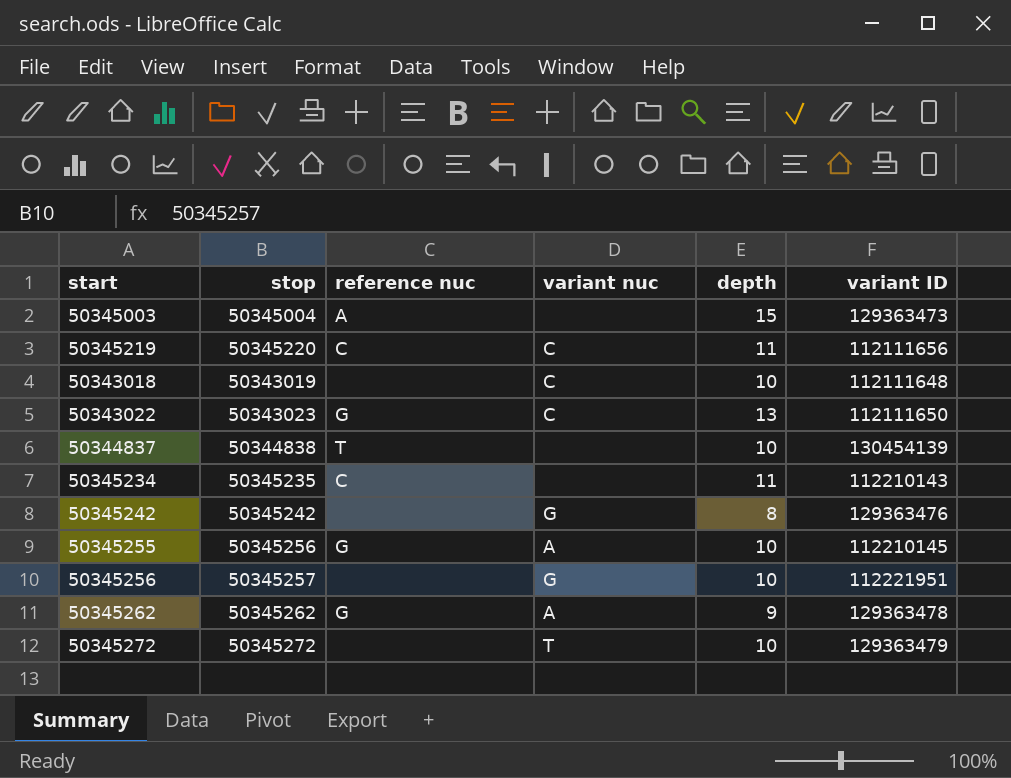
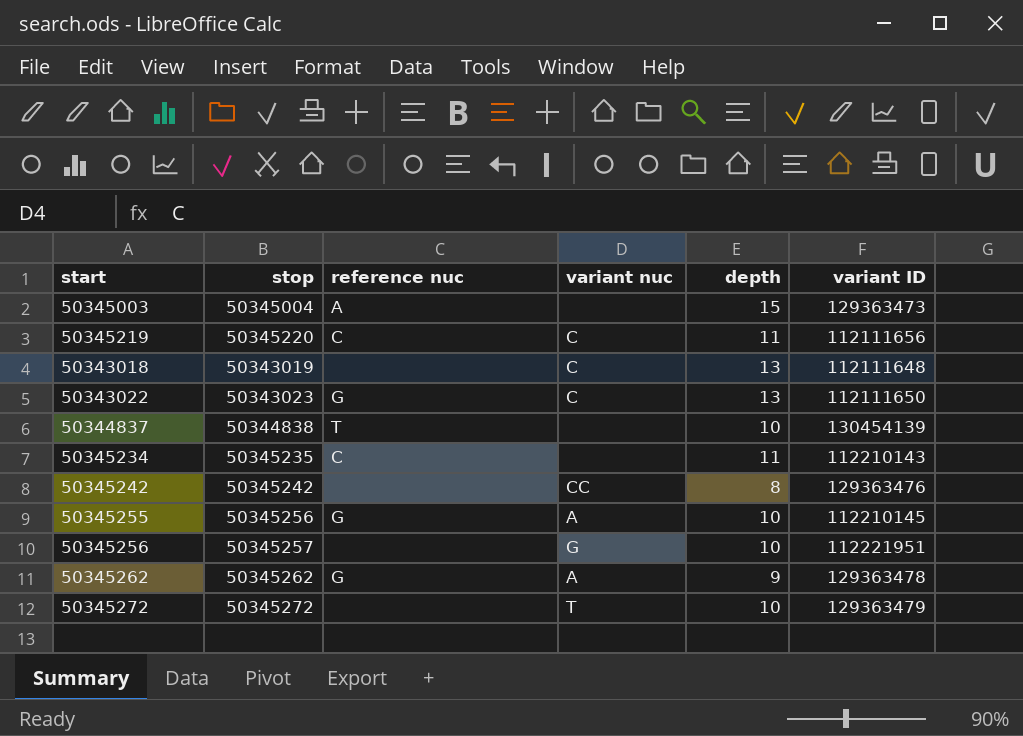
50343018 | depth: 10 -> 13
50345242 | variant nuc: G -> CC

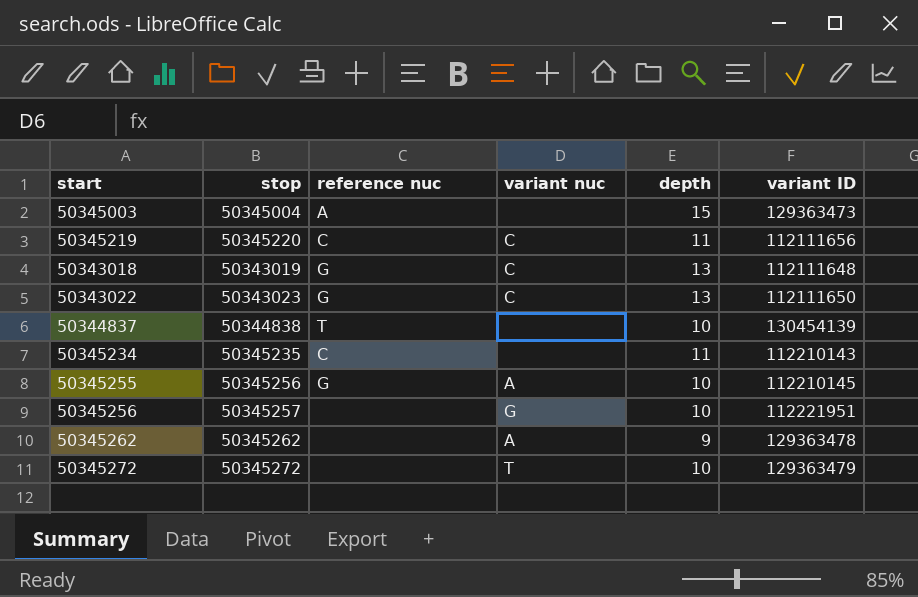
row 50345242: 50345242 | none | CC | 8 | 129363476 -> none
50343018 | reference nuc: none -> G
50345262 | reference nuc: G -> none

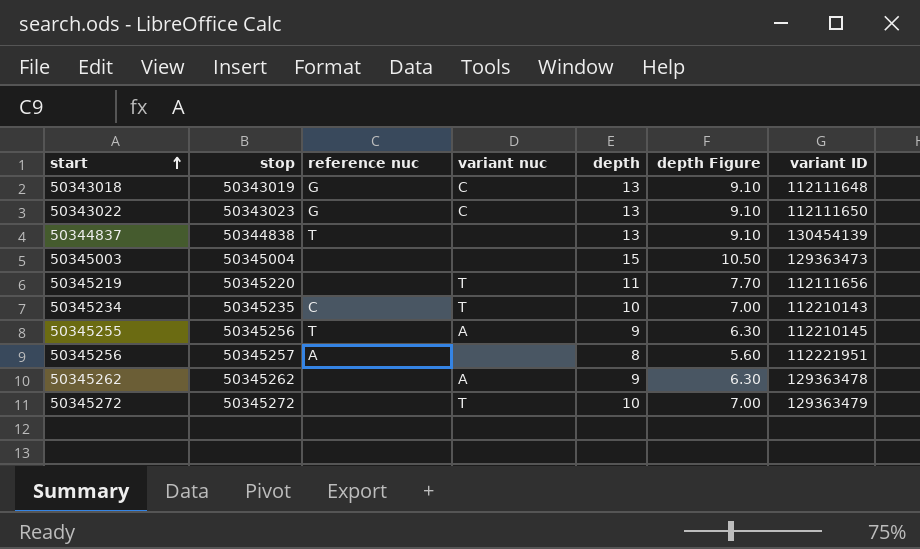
row order: none -> start ascending
column depth Figure | formula: none -> [depth] * 0.7
50344837 | depth: 10 -> 13
50345003 | reference nuc: A -> none
50345219 | reference nuc: C -> none
50345219 | variant nuc: C -> T
50345234 | variant nuc: none -> T
50345234 | depth: 11 -> 10
50345255 | reference nuc: G -> T
50345255 | depth: 10 -> 9
50345256 | reference nuc: none -> A
50345256 | variant nuc: G -> none
50345256 | depth: 10 -> 8

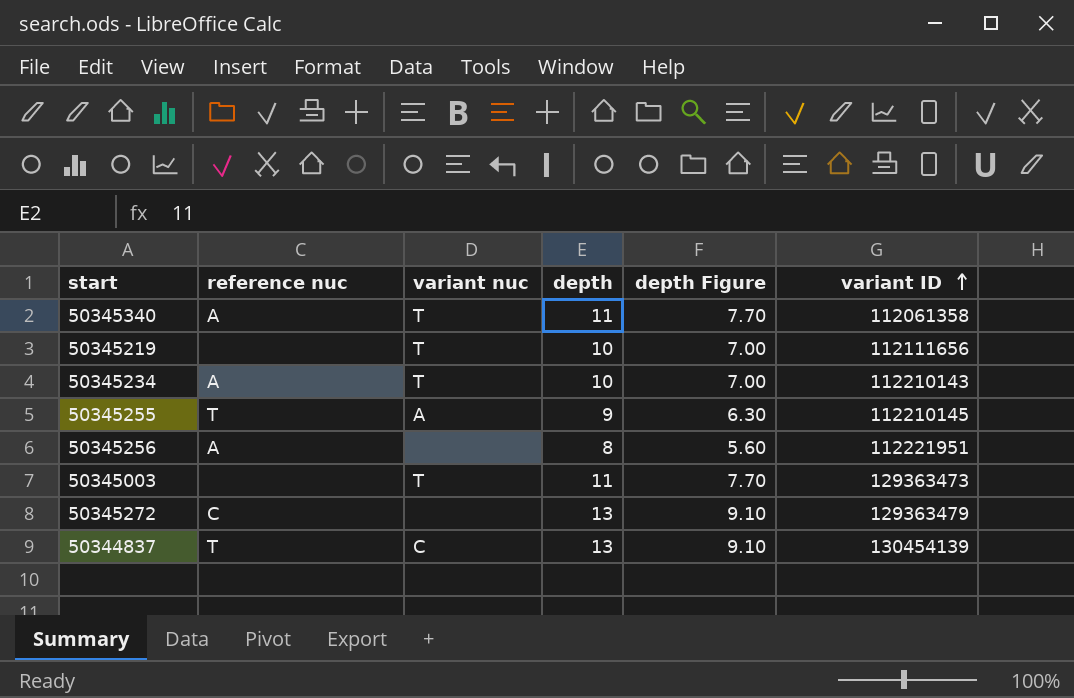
row order: start ascending -> variant ID ascending
column stop | position: 2 -> none
row 50343018: 50343019 | G | C | 13 | 9.10 | 112111648 -> none
row 50343022: 50343023 | G | C | 13 | 9.10 | 112111650 -> none
row 50345262: 50345262 | none | A | 9 | 6.30 | 129363478 -> none
row 50345340: none -> A | T | 11 | 7.70 | 112061358
50345219 | depth: 11 -> 10
50345219 | depth Figure: 7.70 -> 7.00
50345234 | reference nuc: C -> A
50345003 | variant nuc: none -> T
50345003 | depth: 15 -> 11
50345003 | depth Figure: 10.50 -> 7.70
50345272 | reference nuc: none -> C
50345272 | variant nuc: T -> none
50345272 | depth: 10 -> 13
50345272 | depth Figure: 7.00 -> 9.10
50344837 | variant nuc: none -> C

